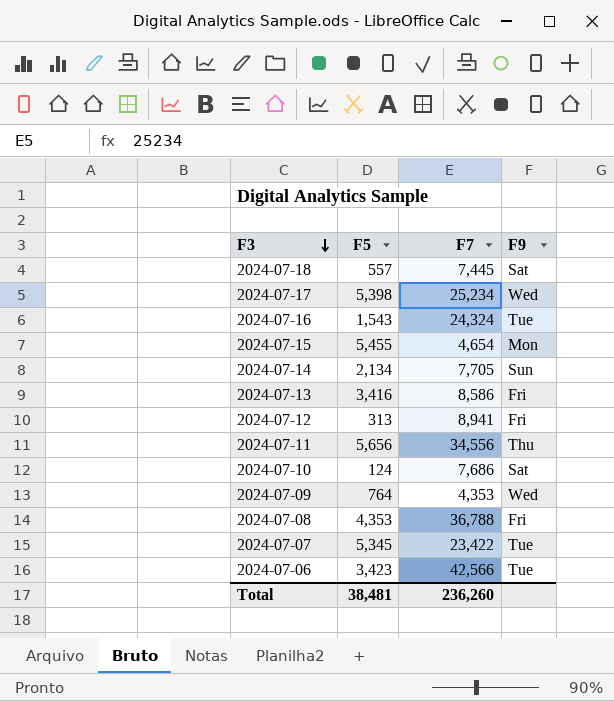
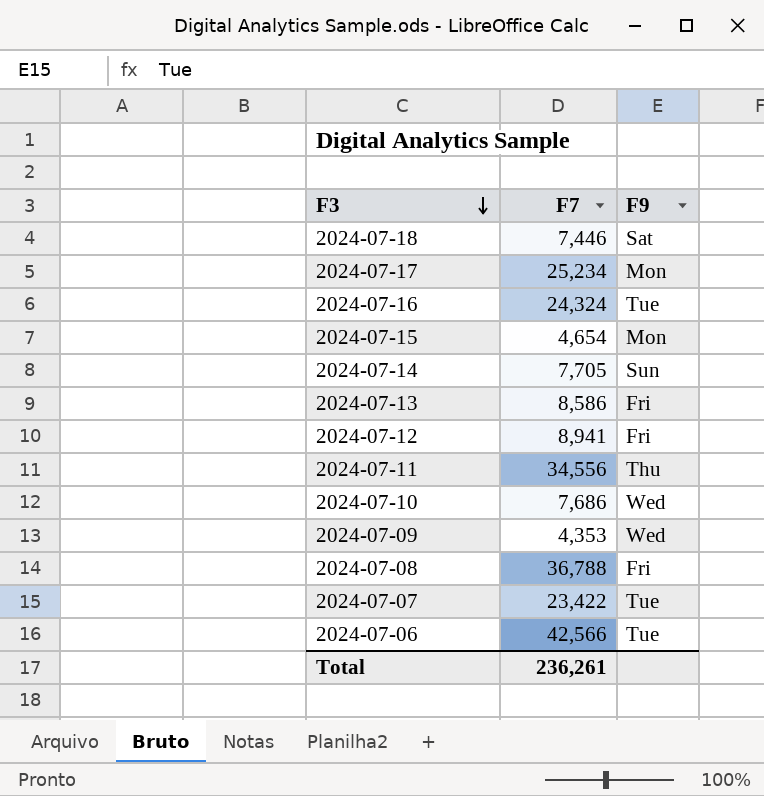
column F5 | position: 2 -> none
2024-07-18 | F7: 7,445 -> 7,446
2024-07-17 | F9: Wed -> Mon
2024-07-10 | F9: Sat -> Wed
Total | F7: 236,260 -> 236,261

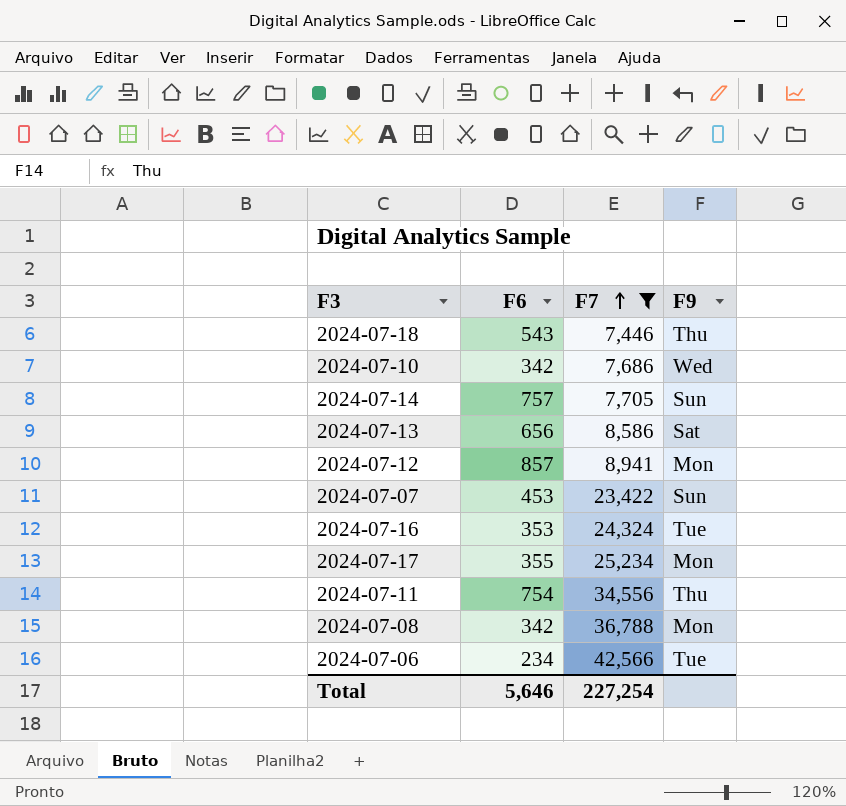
filter: none -> F7 >= 7,446
row order: F3 descending -> F7 ascending
column F6 | position: none -> 2
2024-07-18 | F9: Sat -> Thu
2024-07-13 | F9: Fri -> Sat
2024-07-12 | F9: Fri -> Mon
2024-07-07 | F9: Tue -> Sun
2024-07-08 | F9: Fri -> Mon
Total | F7: 236,261 -> 227,254

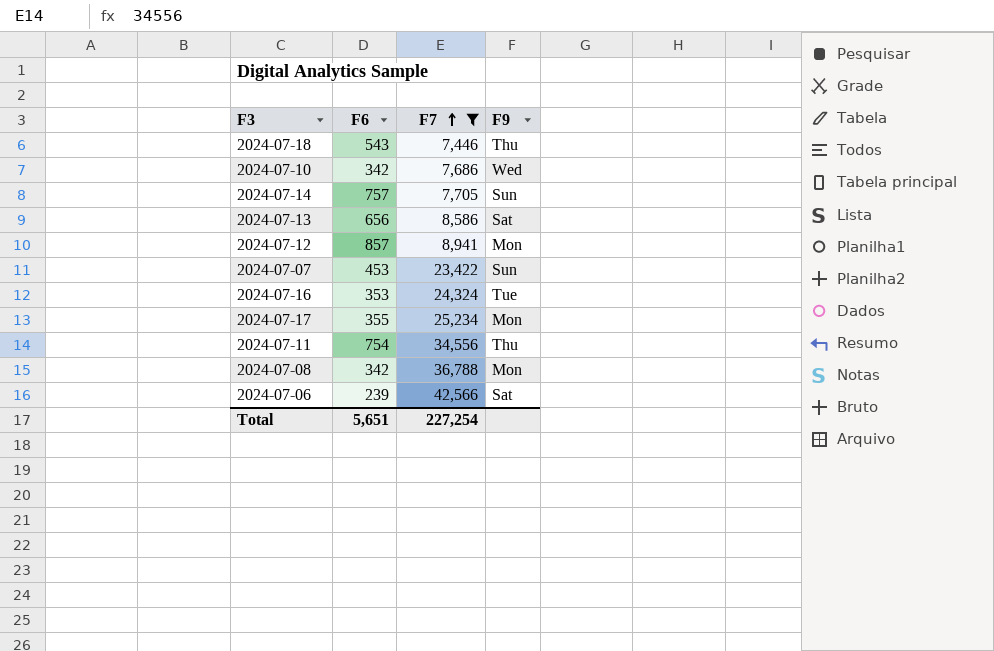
2024-07-06 | F6: 234 -> 239
2024-07-06 | F9: Tue -> Sat
Total | F6: 5,646 -> 5,651

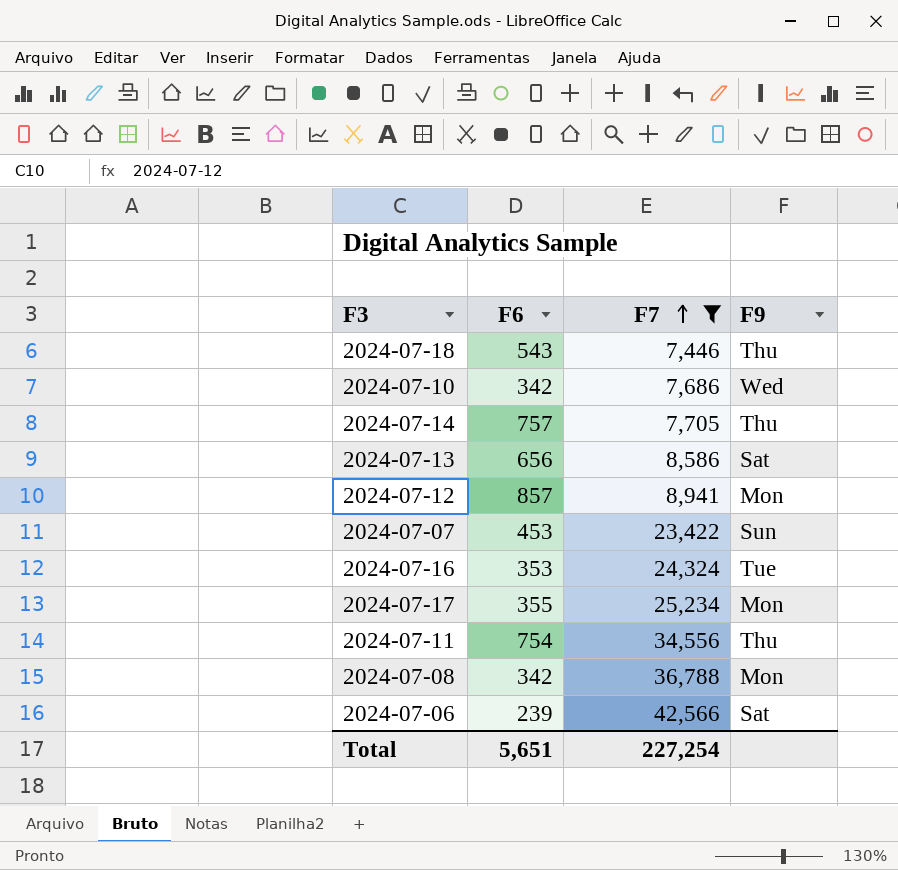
2024-07-14 | F9: Sun -> Thu

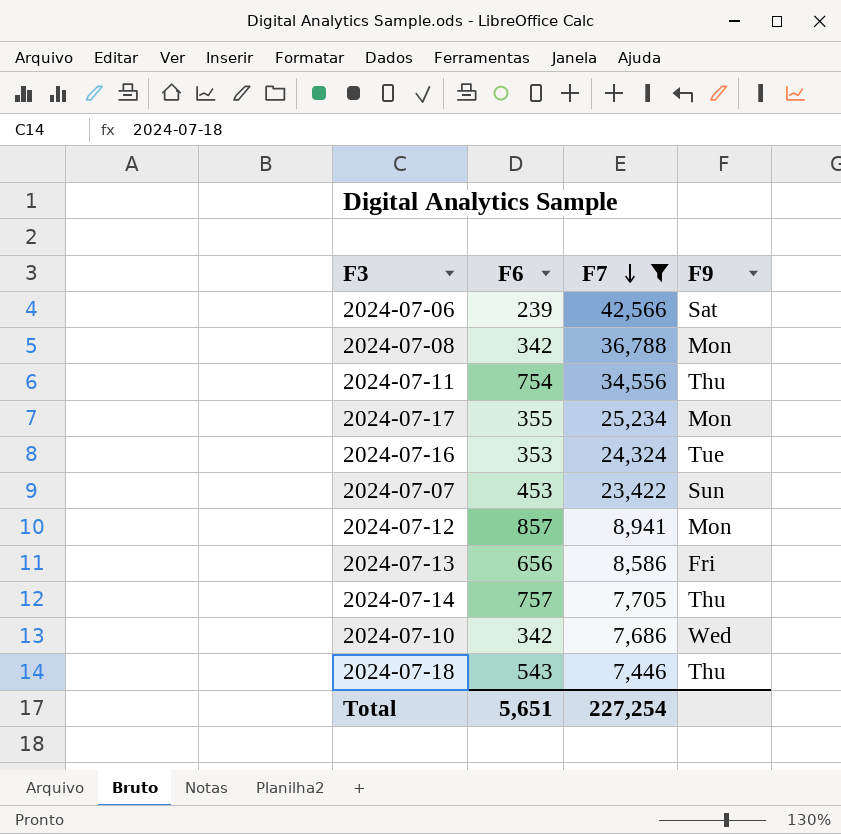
row order: F7 ascending -> F7 descending
2024-07-13 | F9: Sat -> Fri

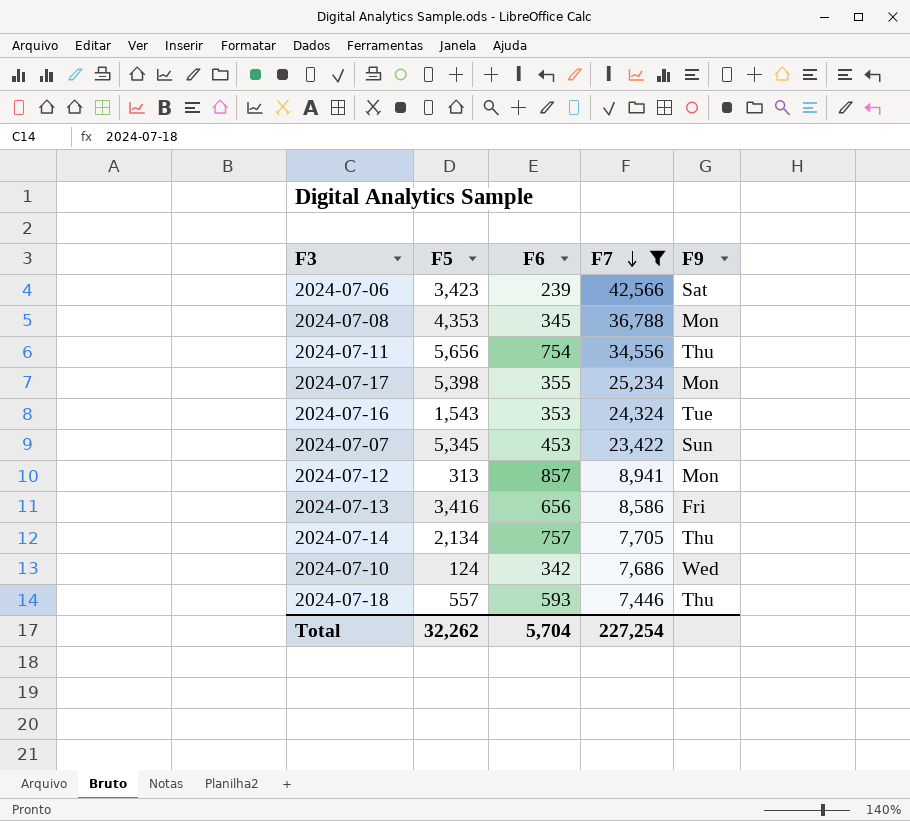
column F5 | position: none -> 2
2024-07-08 | F6: 342 -> 345
2024-07-18 | F6: 543 -> 593
Total | F6: 5,651 -> 5,704

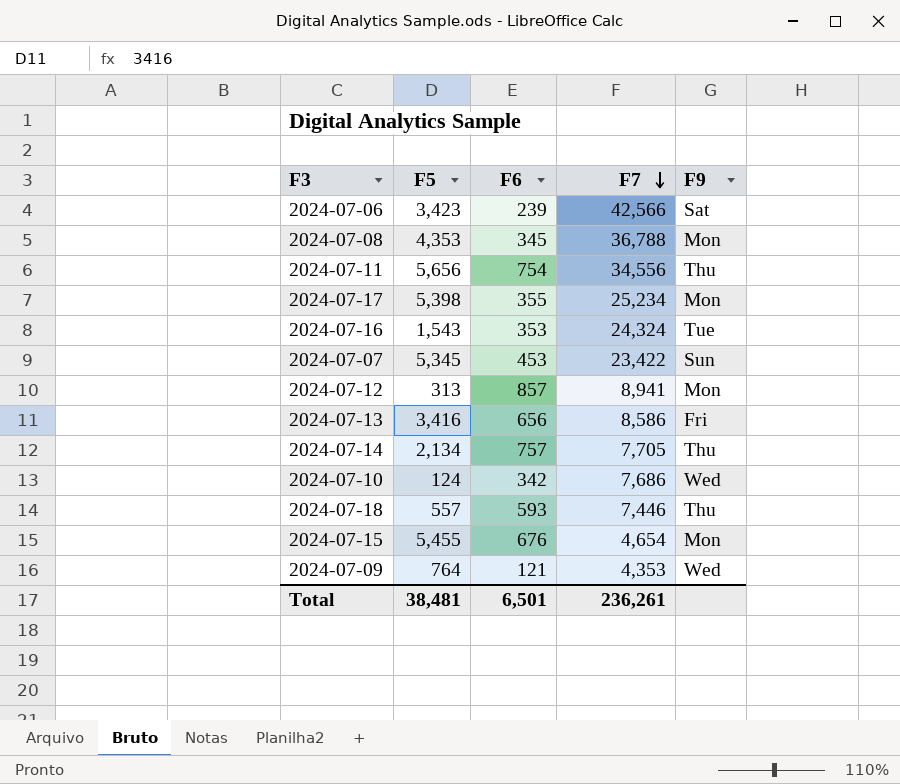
filter: F7 >= 7,446 -> none
Total | F5: 32,262 -> 38,481
Total | F6: 5,704 -> 6,501
Total | F7: 227,254 -> 236,261

